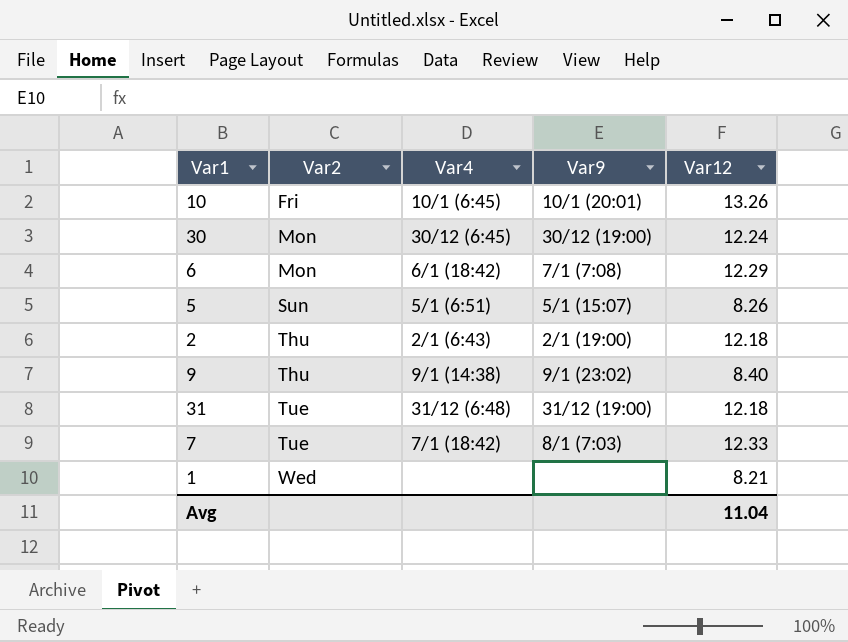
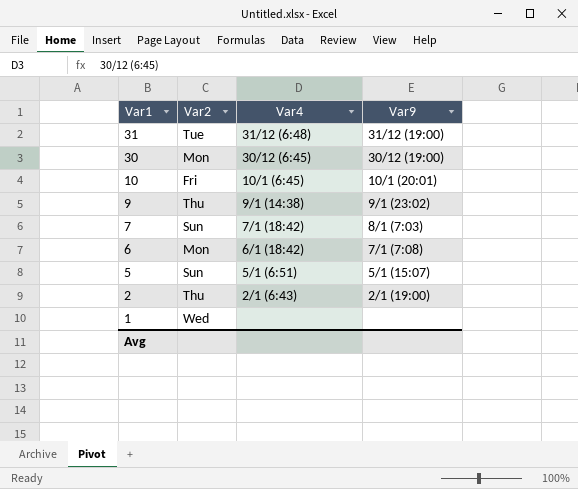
row order: Var2 ascending -> Var1 descending
column Var12 | position: 5 -> none
7 | Var2: Tue -> Sun

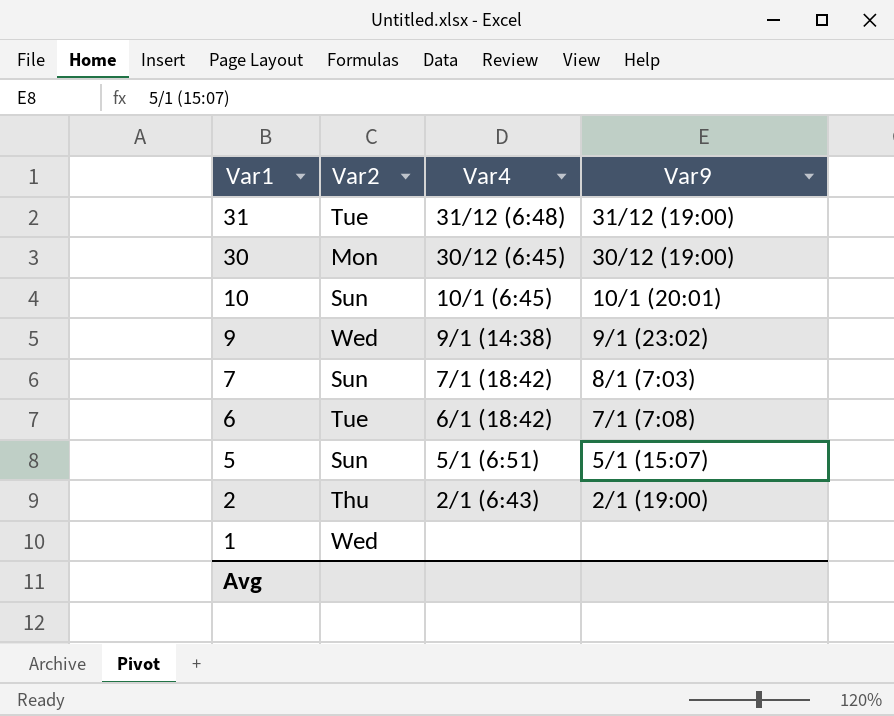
10 | Var2: Fri -> Sun
9 | Var2: Thu -> Wed
6 | Var2: Mon -> Tue

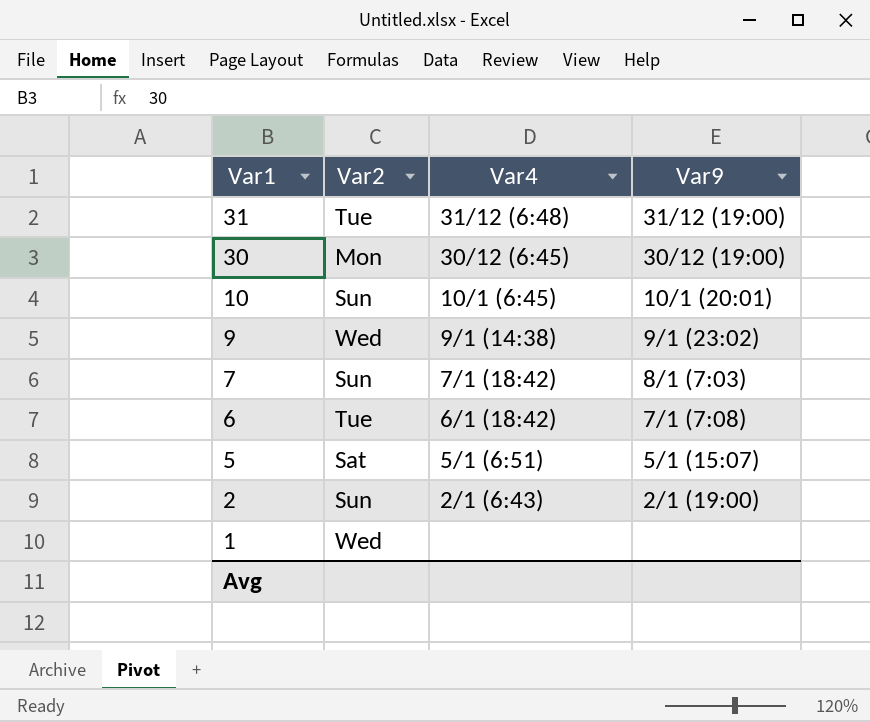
5 | Var2: Sun -> Sat
2 | Var2: Thu -> Sun

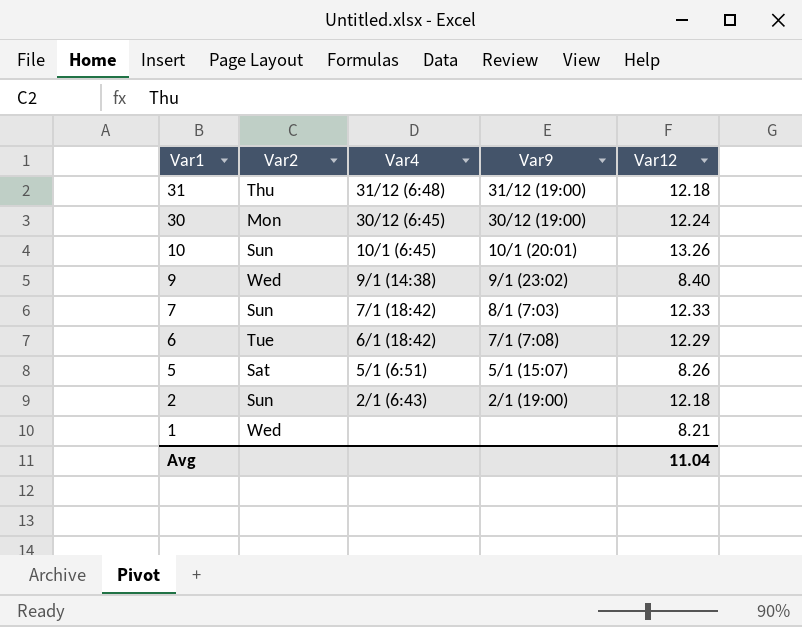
column Var12 | position: none -> 5
31 | Var2: Tue -> Thu

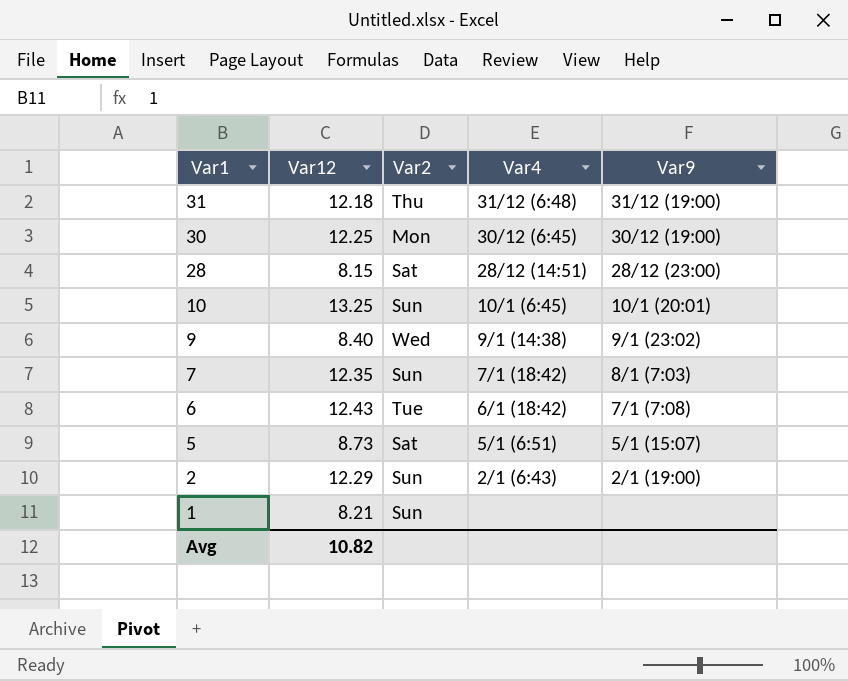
column Var12 | position: 5 -> 2
30 | Var12: 12.24 -> 12.25
row 28: none -> 8.15 | Sat | 28/12 (14:51) | 28/12 (23:00)
10 | Var12: 13.26 -> 13.25
7 | Var12: 12.33 -> 12.35
6 | Var12: 12.29 -> 12.43
5 | Var12: 8.26 -> 8.73
2 | Var12: 12.18 -> 12.29
1 | Var2: Wed -> Sun
Avg | Var12: 11.04 -> 10.82

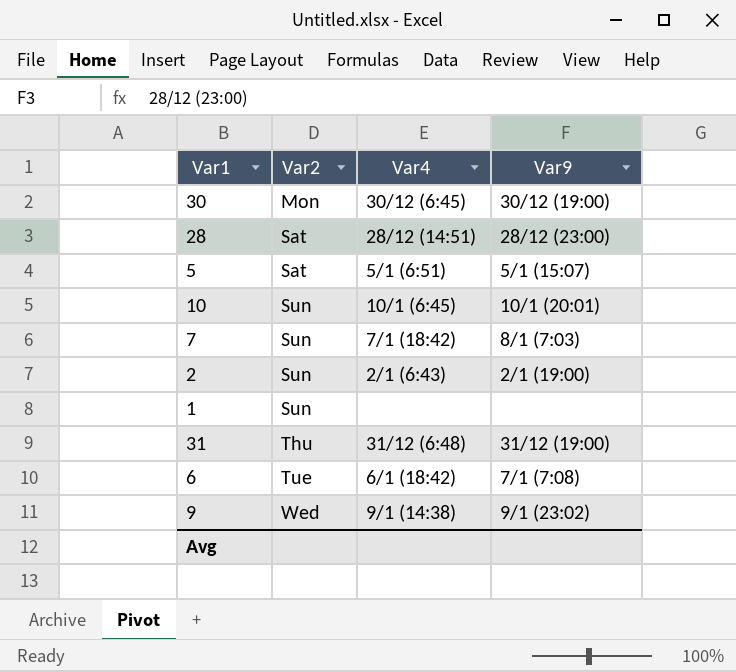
row order: Var1 descending -> Var2 ascending
column Var12 | position: 2 -> none

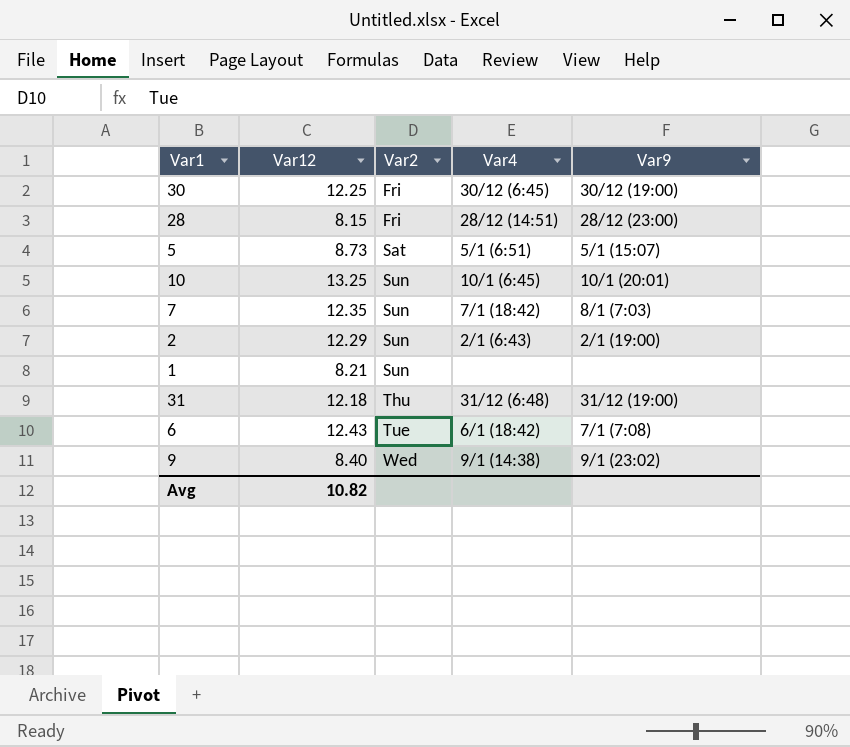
column Var12 | position: none -> 2
30 | Var2: Mon -> Fri
28 | Var2: Sat -> Fri

